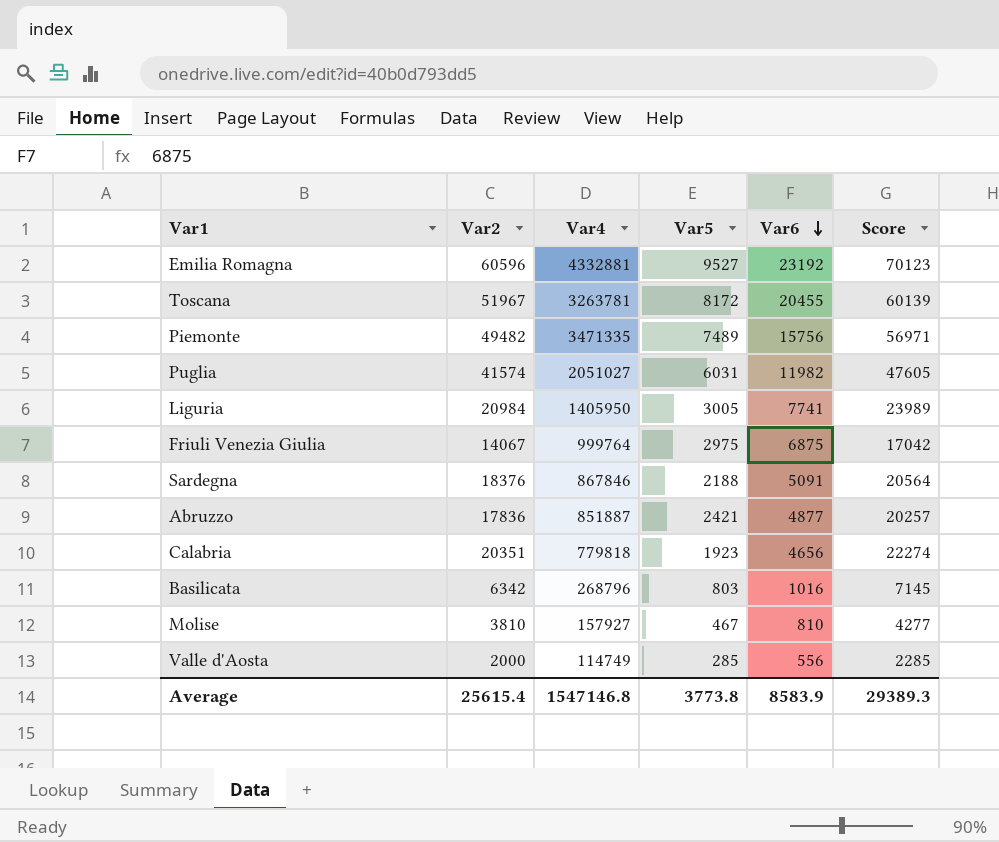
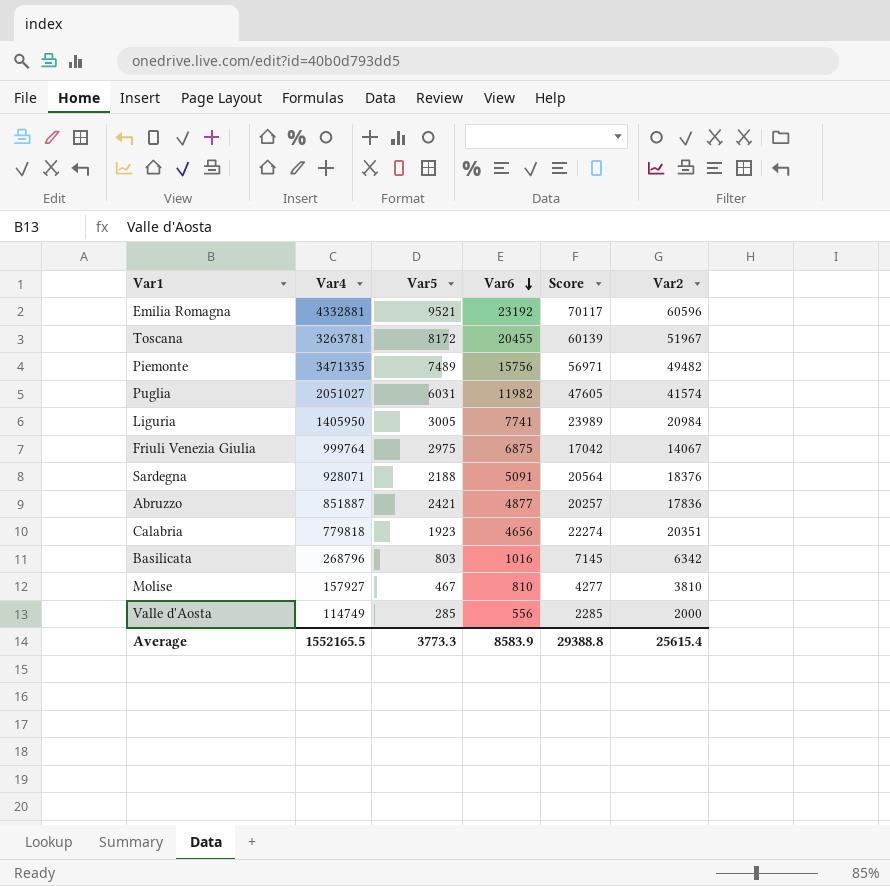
column Var2 | position: 2 -> 6
Emilia Romagna | Var5: 9527 -> 9521
Emilia Romagna | Score: 70123 -> 70117
Sardegna | Var4: 867846 -> 928071
Average | Var4: 1547146.8 -> 1552165.5
Average | Var5: 3773.8 -> 3773.3
Average | Score: 29389.3 -> 29388.8

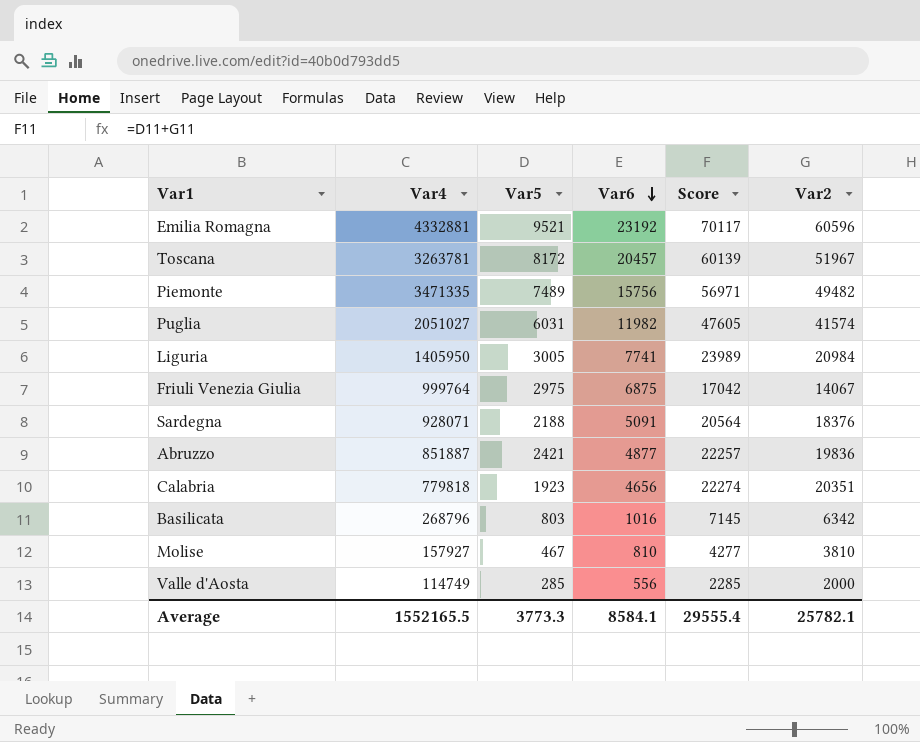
Toscana | Var6: 20455 -> 20457
Abruzzo | Score: 20257 -> 22257
Abruzzo | Var2: 17836 -> 19836
Average | Var6: 8583.9 -> 8584.1
Average | Score: 29388.8 -> 29555.4
Average | Var2: 25615.4 -> 25782.1

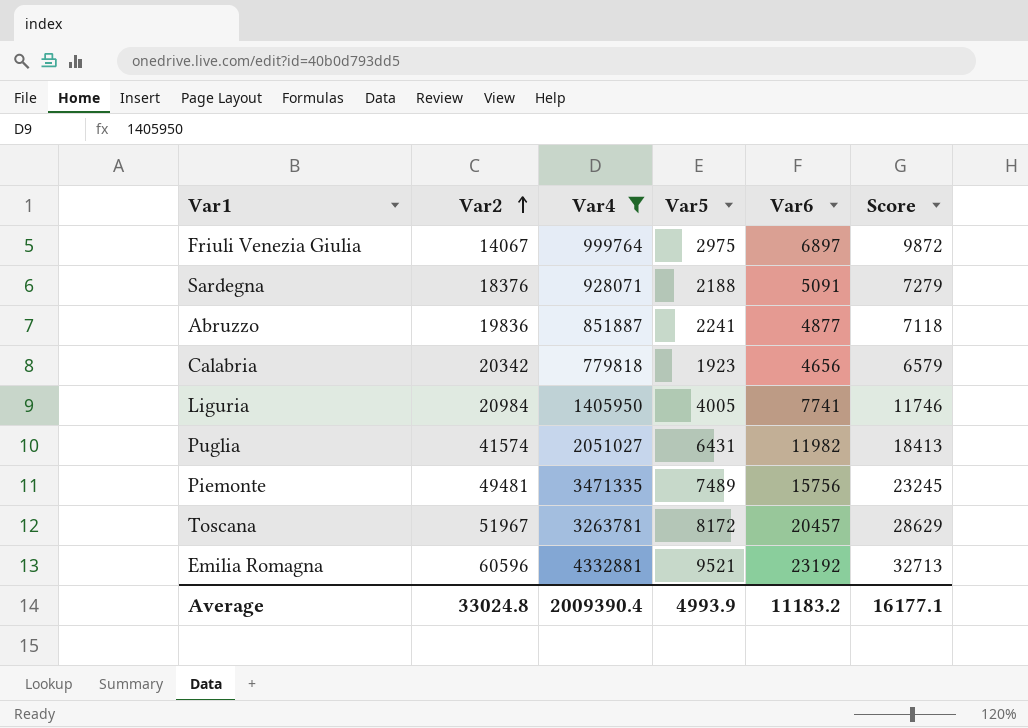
filter: none -> Var4 >= 779818
row order: Var6 descending -> Var2 ascending
column Var2 | position: 6 -> 2
column Score | formula: [Var5] + [Var2] -> [Var5] + [Var6]
Friuli Venezia Giulia | Var6: 6875 -> 6897
Abruzzo | Var5: 2421 -> 2241
Calabria | Var2: 20351 -> 20342
Liguria | Var5: 3005 -> 4005
Puglia | Var5: 6031 -> 6431
Piemonte | Var2: 49482 -> 49481
Average | Var2: 25782.1 -> 33024.8
Average | Var4: 1552165.5 -> 2009390.4
Average | Var5: 3773.3 -> 4993.9
Average | Var6: 8584.1 -> 11183.2
Average | Score: 29555.4 -> 16177.1

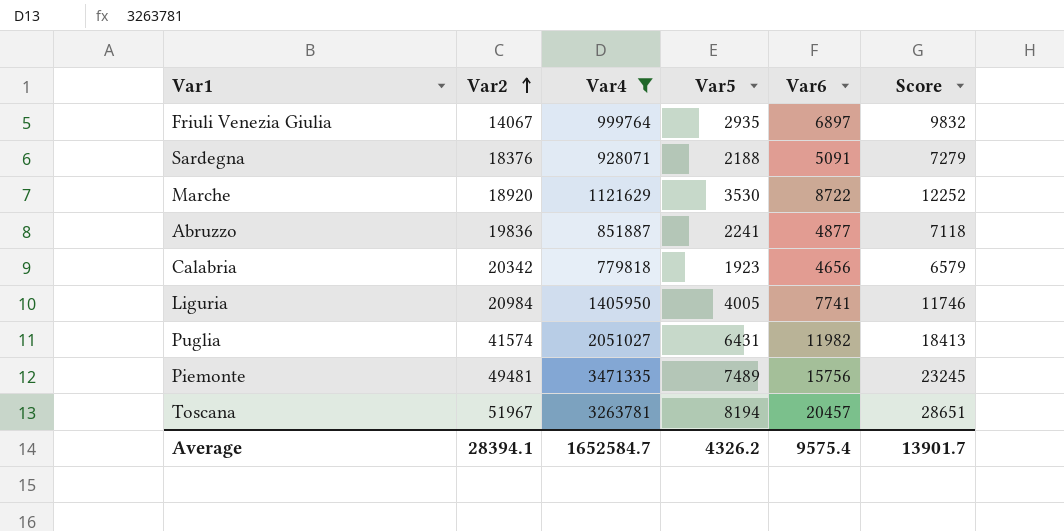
row Emilia Romagna: 60596 | 4332881 | 9521 | 23192 | 32713 -> none
Friuli Venezia Giulia | Var5: 2975 -> 2935
Friuli Venezia Giulia | Score: 9872 -> 9832
row Marche: none -> 18920 | 1121629 | 3530 | 8722 | 12252
Toscana | Var5: 8172 -> 8194
Toscana | Score: 28629 -> 28651
Average | Var2: 33024.8 -> 28394.1
Average | Var4: 2009390.4 -> 1652584.7
Average | Var5: 4993.9 -> 4326.2
Average | Var6: 11183.2 -> 9575.4
Average | Score: 16177.1 -> 13901.7

